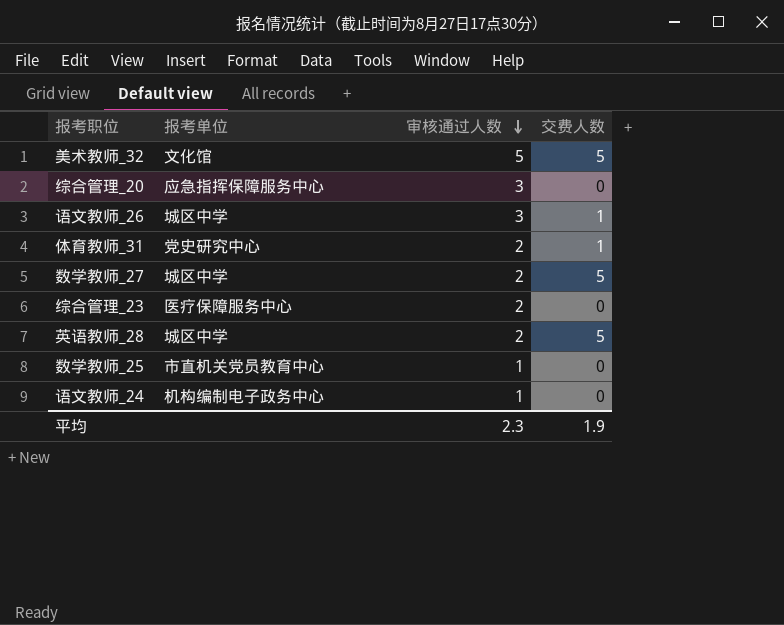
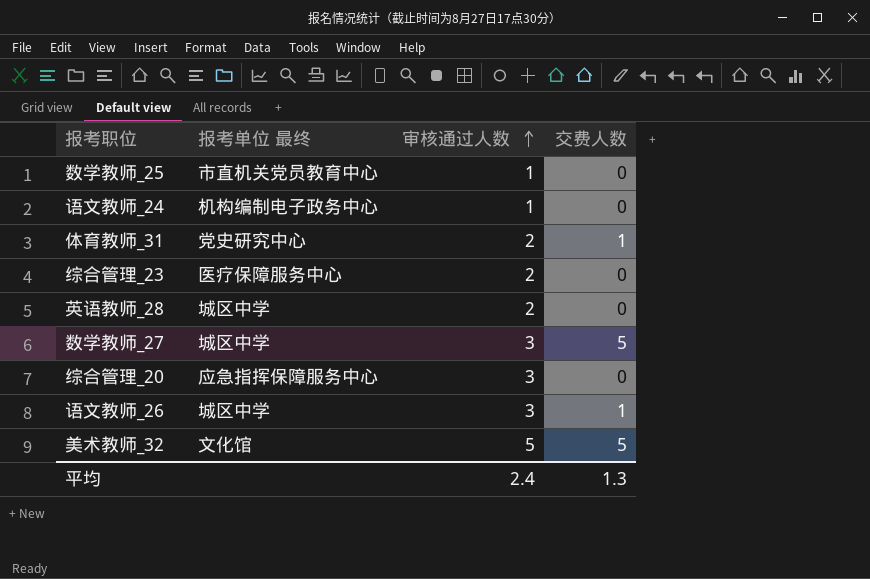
row order: 审核通过人数 descending -> 审核通过人数 ascending
column name: 报考单位 -> 报考单位 最终
英语教师_28 | 交费人数: 5 -> 0
数学教师_27 | 审核通过人数: 2 -> 3
平均 | 审核通过人数: 2.3 -> 2.4
平均 | 交费人数: 1.9 -> 1.3

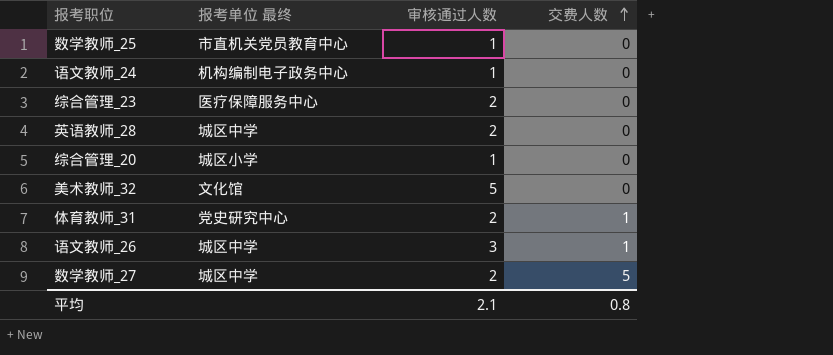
row order: 审核通过人数 ascending -> 交费人数 ascending
综合管理_20 | 报考单位 最终: 应急指挥保障服务中心 -> 城区小学
综合管理_20 | 审核通过人数: 3 -> 1
美术教师_32 | 交费人数: 5 -> 0
数学教师_27 | 审核通过人数: 3 -> 2
平均 | 审核通过人数: 2.4 -> 2.1
平均 | 交费人数: 1.3 -> 0.8

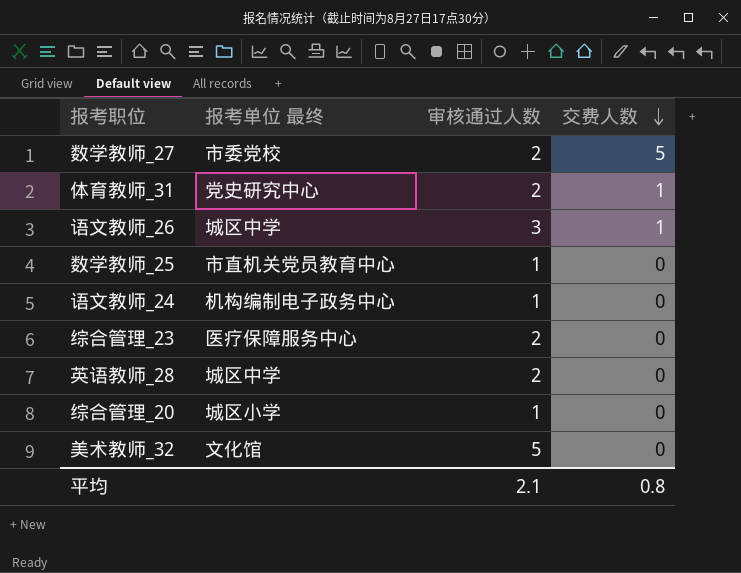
row order: 交费人数 ascending -> 交费人数 descending
数学教师_27 | 报考单位 最终: 城区中学 -> 市委党校

